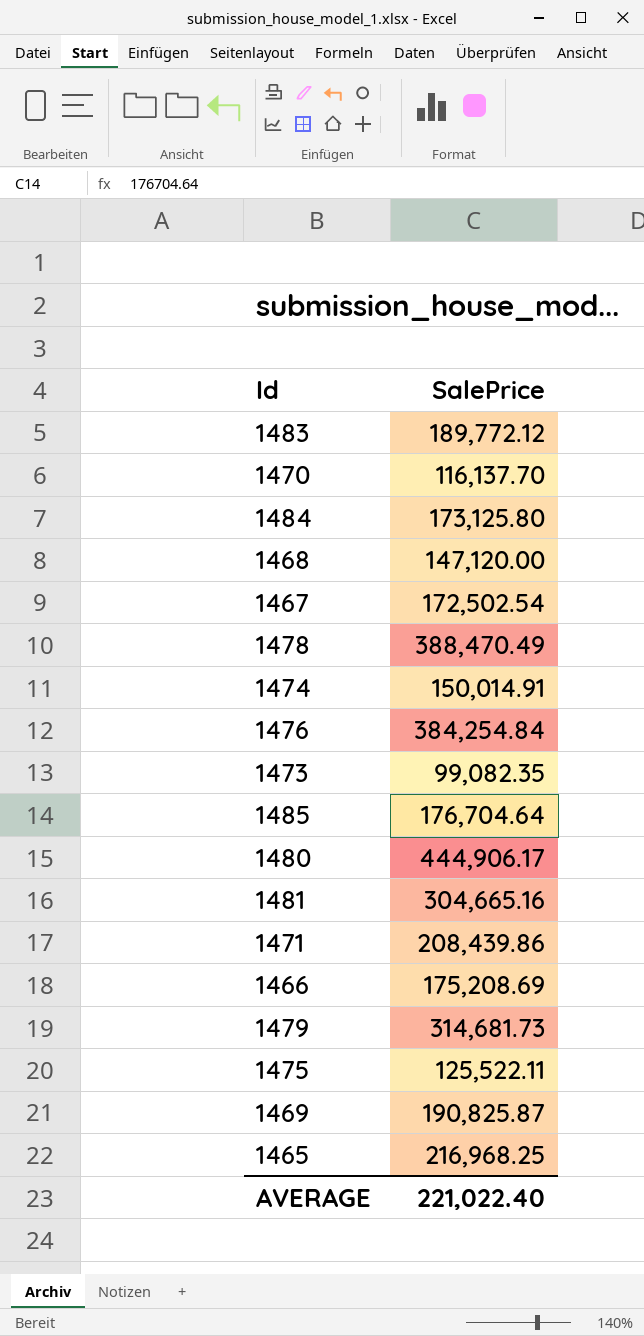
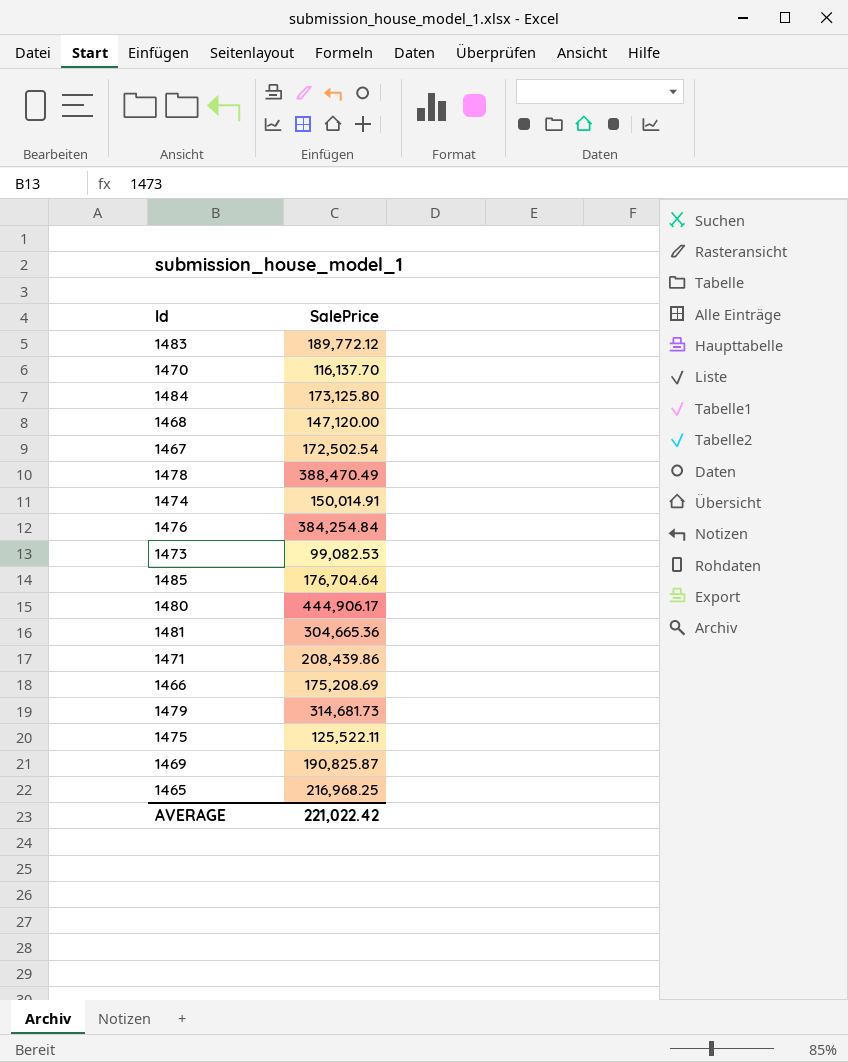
1473 | SalePrice: 99,082.35 -> 99,082.53
1481 | SalePrice: 304,665.16 -> 304,665.36
AVERAGE | SalePrice: 221,022.40 -> 221,022.42

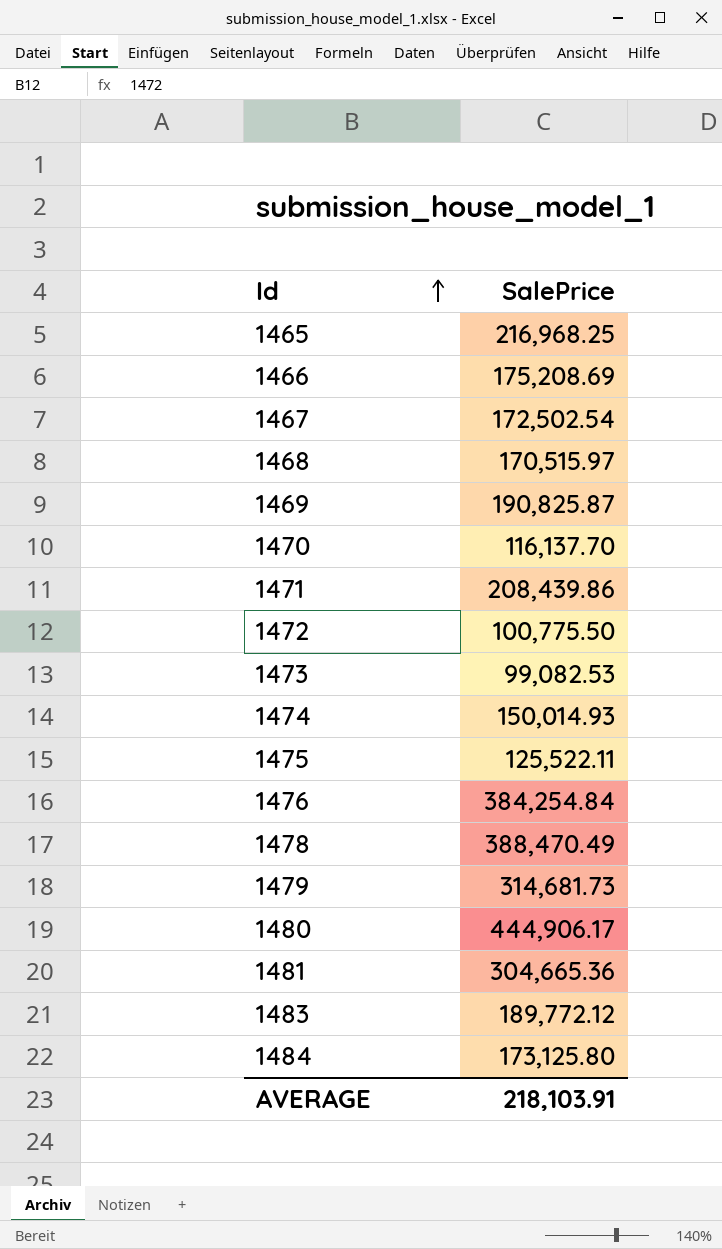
row order: none -> Id ascending
row 1485: 176,704.64 -> none
1468 | SalePrice: 147,120.00 -> 170,515.97
row 1472: none -> 100,775.50
1474 | SalePrice: 150,014.91 -> 150,014.93
AVERAGE | SalePrice: 221,022.42 -> 218,103.91

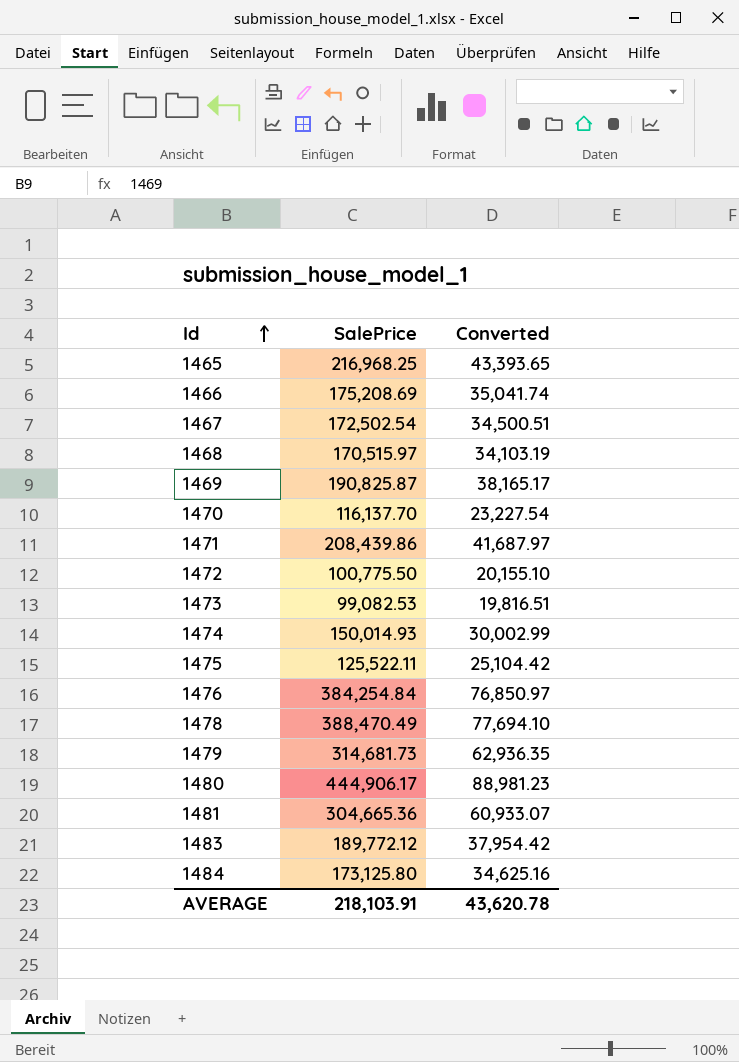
column Converted | formula: none -> [SalePrice] * 0.2

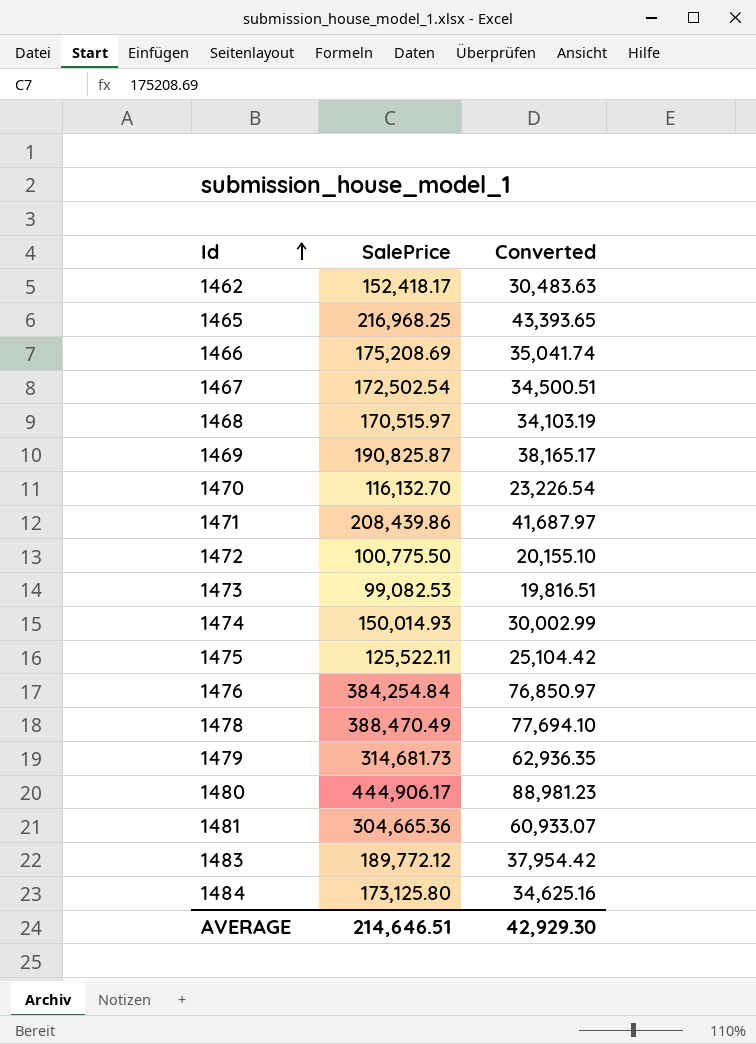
row 1462: none -> 152,418.17 | 30,483.63
1470 | SalePrice: 116,137.70 -> 116,132.70
1470 | Converted: 23,227.54 -> 23,226.54
AVERAGE | SalePrice: 218,103.91 -> 214,646.51
AVERAGE | Converted: 43,620.78 -> 42,929.30

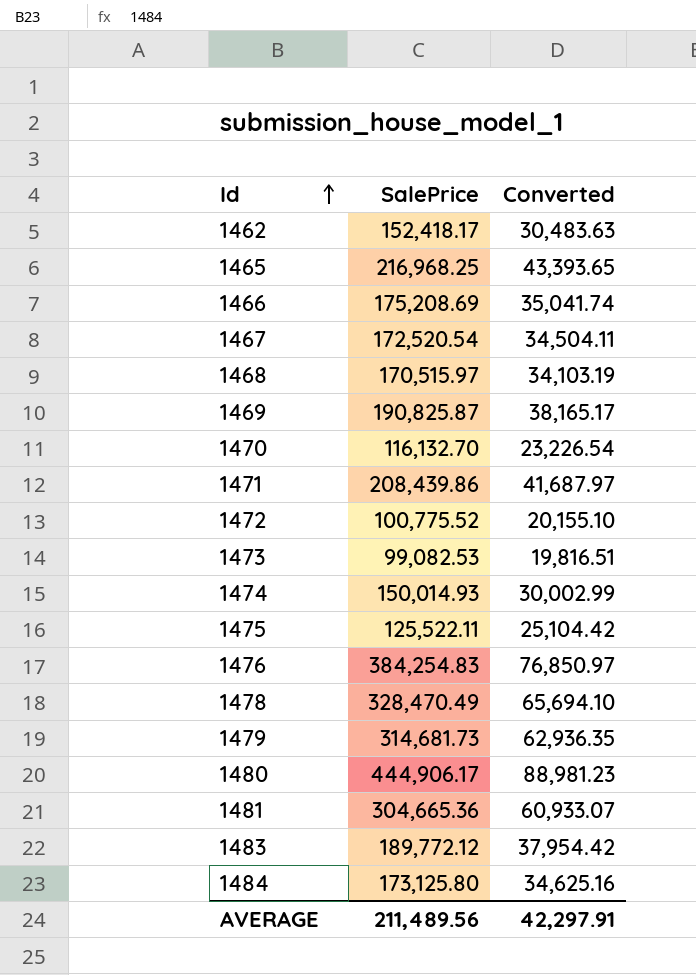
1467 | SalePrice: 172,502.54 -> 172,520.54
1467 | Converted: 34,500.51 -> 34,504.11
1472 | SalePrice: 100,775.50 -> 100,775.52
1476 | SalePrice: 384,254.84 -> 384,254.83
1478 | SalePrice: 388,470.49 -> 328,470.49
1478 | Converted: 77,694.10 -> 65,694.10
AVERAGE | SalePrice: 214,646.51 -> 211,489.56
AVERAGE | Converted: 42,929.30 -> 42,297.91

